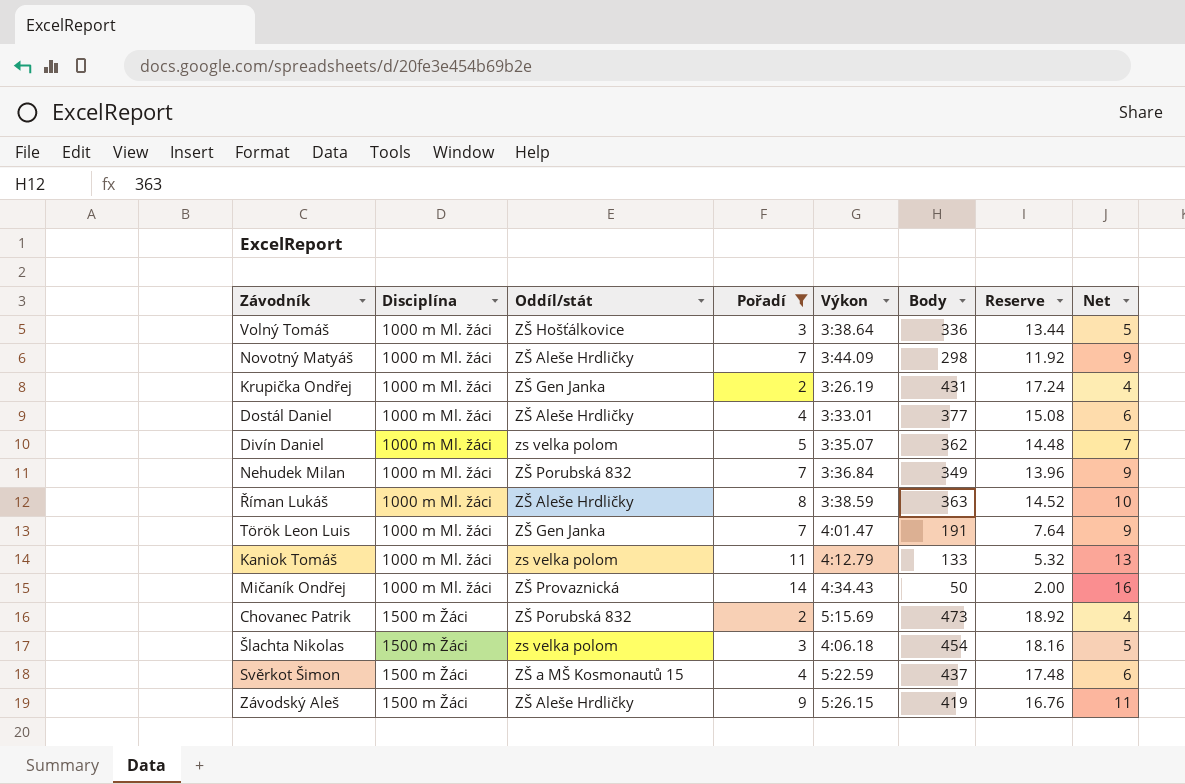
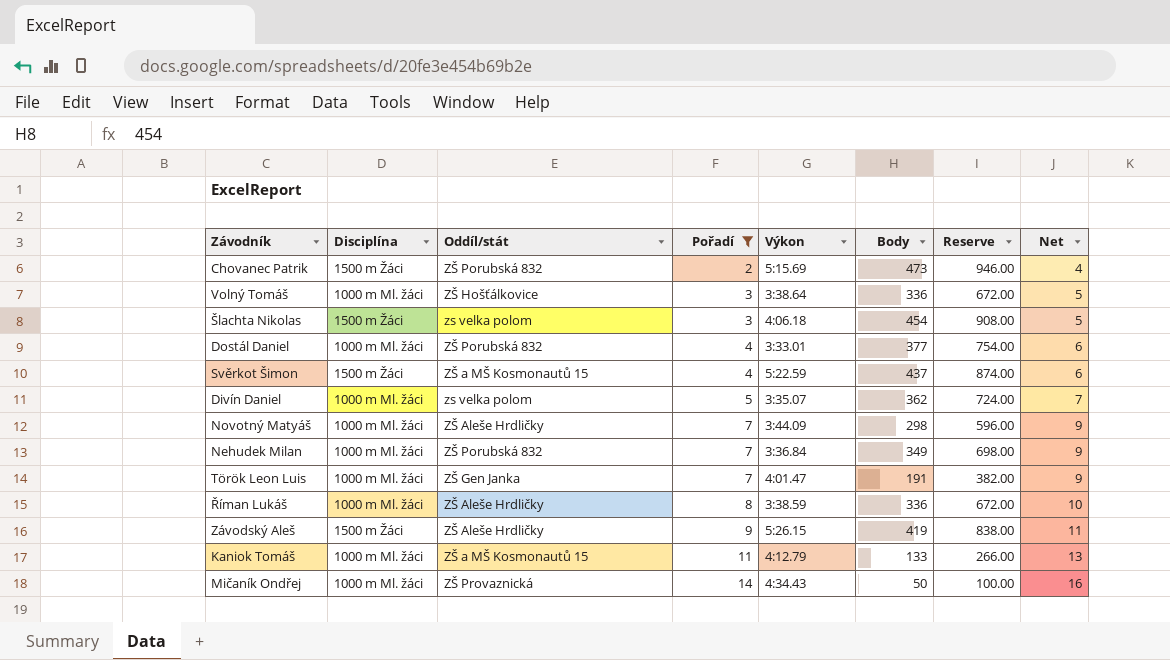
row order: Disciplína ascending -> Pořadí ascending
column Reserve | formula: [Body] * 0.04 -> [Body] * 2
row Krupička Ondřej: 1000 m Ml. žáci | ZŠ Gen Janka | 2 | 3:26.19 | 431 | 17.24 | 4 -> none
Dostál Daniel | Oddíl/stát: ZŠ Aleše Hrdličky -> ZŠ Porubská 832
Říman Lukáš | Body: 363 -> 336
Kaniok Tomáš | Oddíl/stát: zs velka polom -> ZŠ a MŠ Kosmonautů 15

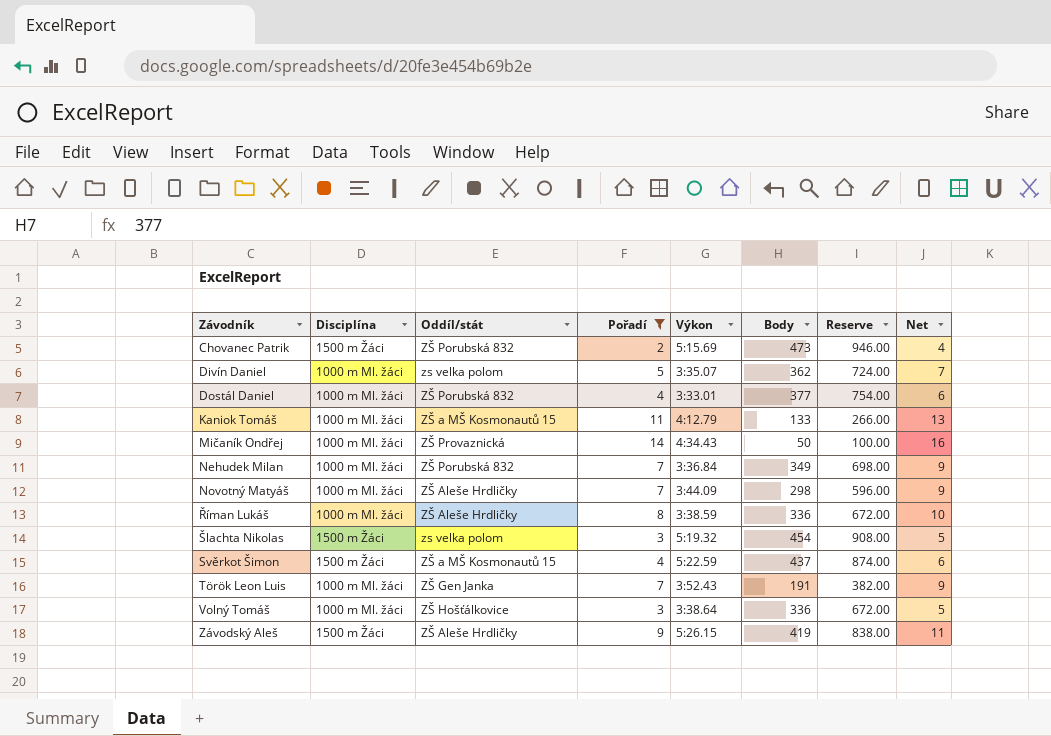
row order: Pořadí ascending -> Závodník ascending
Šlachta Nikolas | Výkon: 4:06.18 -> 5:19.32
Török Leon Luis | Výkon: 4:01.47 -> 3:52.43

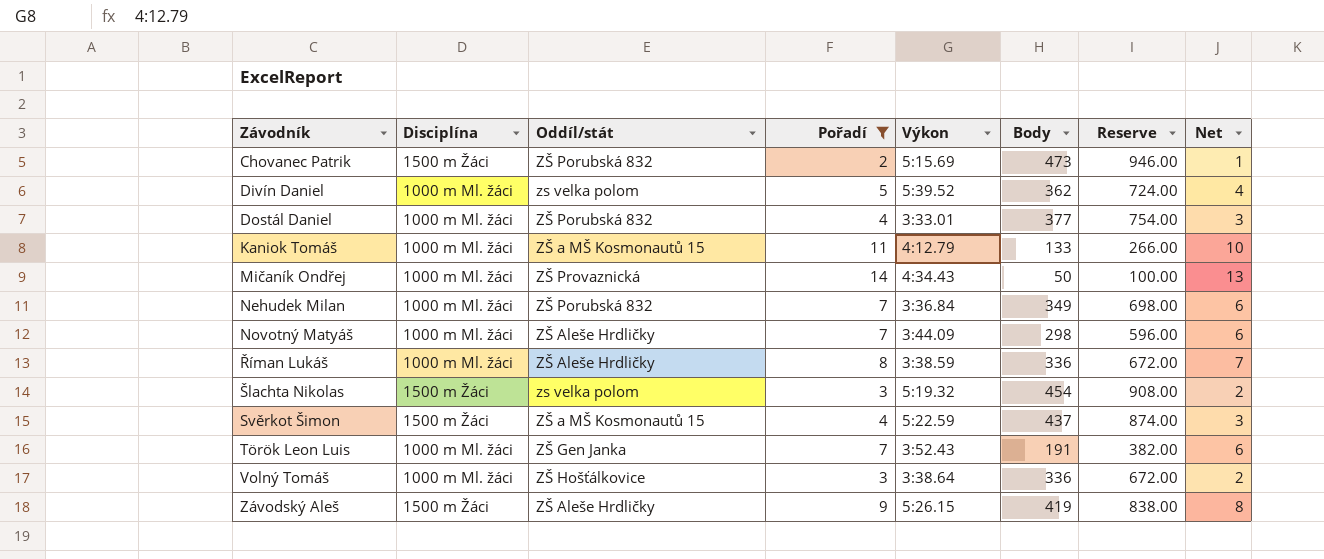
column Net | formula: [Pořadí] + 2 -> [Pořadí] - 1
Divín Daniel | Výkon: 3:35.07 -> 5:39.52

